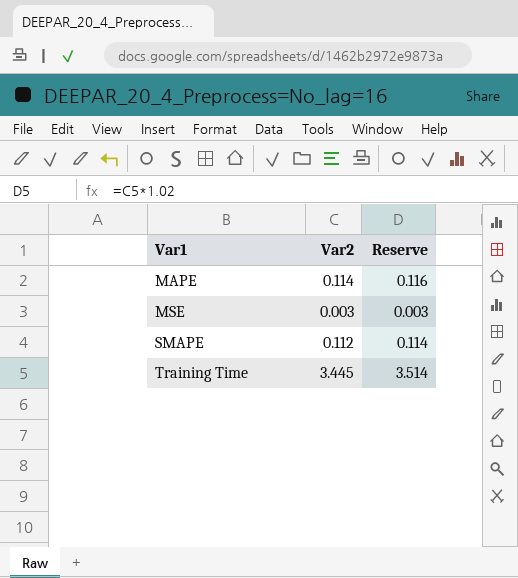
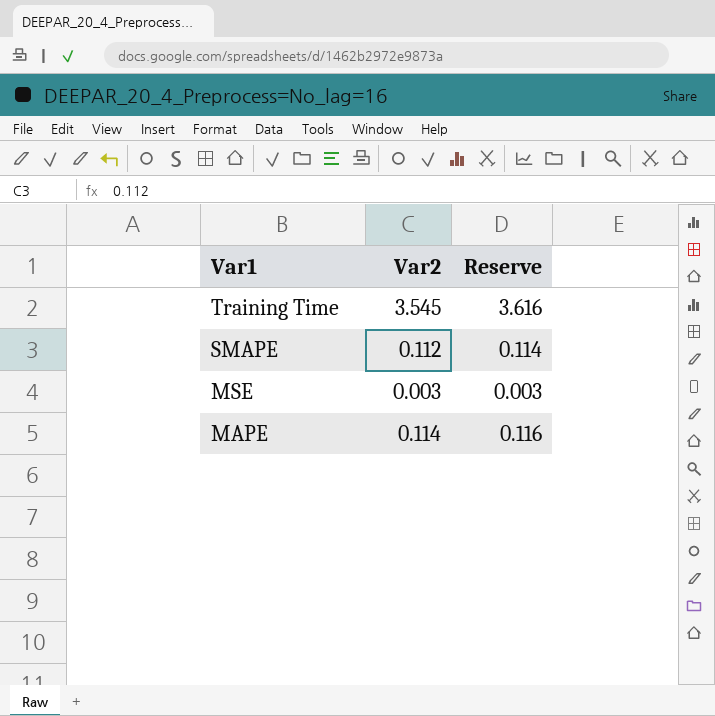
row order: Var1 ascending -> Var1 descending
Training Time | Var2: 3.445 -> 3.545
Training Time | Reserve: 3.514 -> 3.616

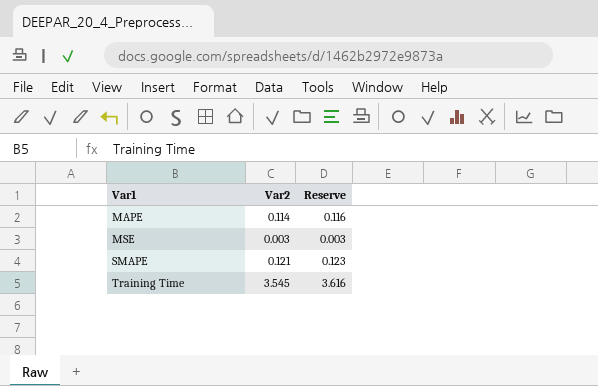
row order: Var1 descending -> Var1 ascending
SMAPE | Var2: 0.112 -> 0.121
SMAPE | Reserve: 0.114 -> 0.123

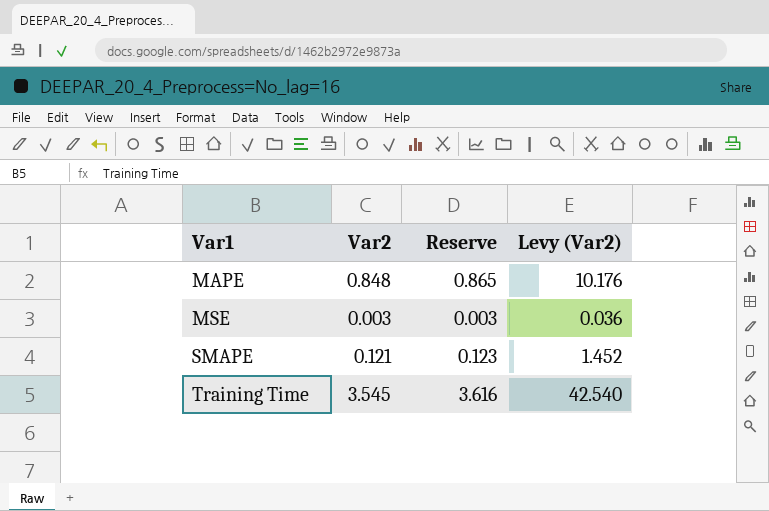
column Levy (Var2) | formula: none -> [Var2] * 12
MAPE | Var2: 0.114 -> 0.848
MAPE | Reserve: 0.116 -> 0.865

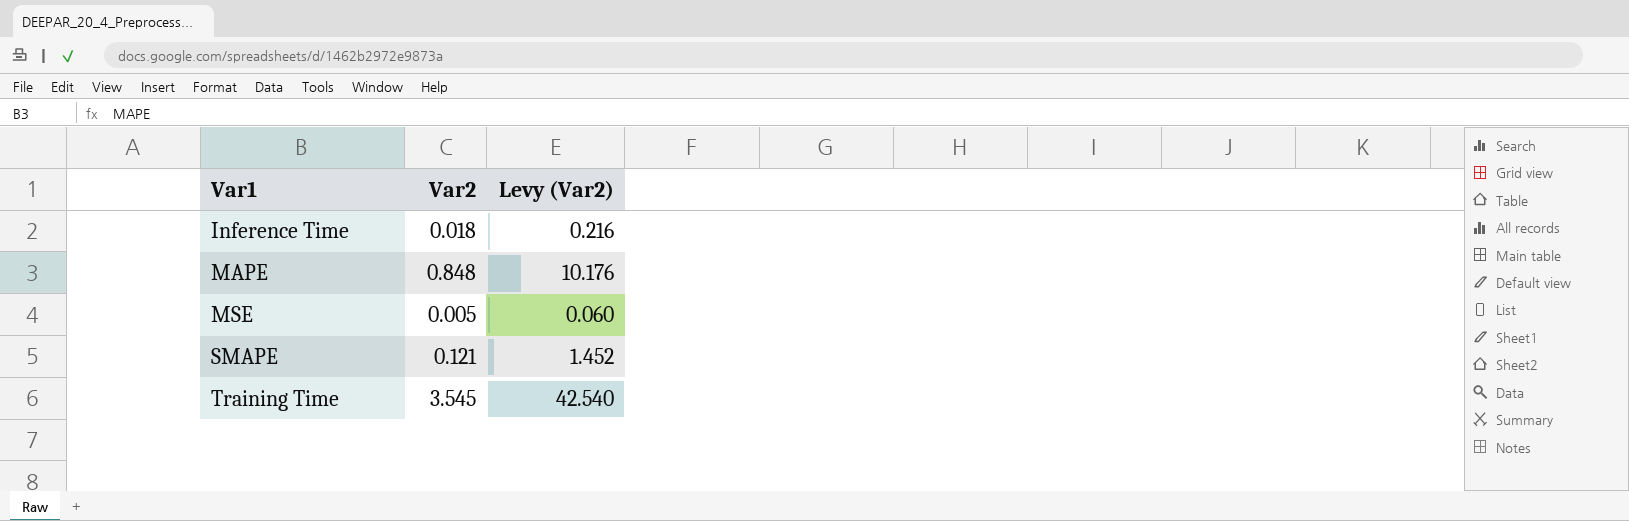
column Reserve | formula: [Var2] * 1.02 -> none
row Inference Time: none -> 0.018 | 0.216
MSE | Var2: 0.003 -> 0.005
MSE | Levy (Var2): 0.036 -> 0.060

